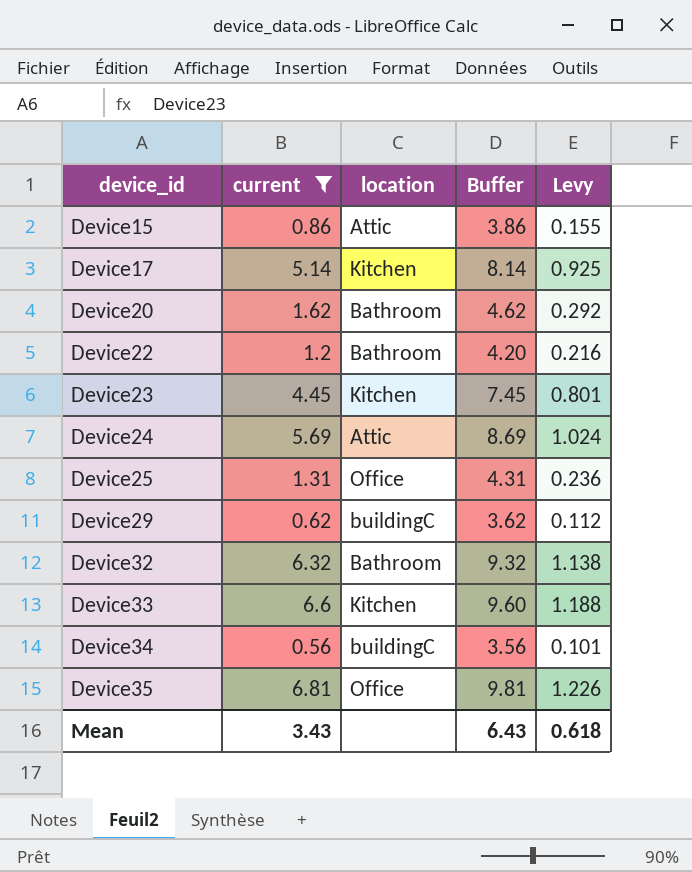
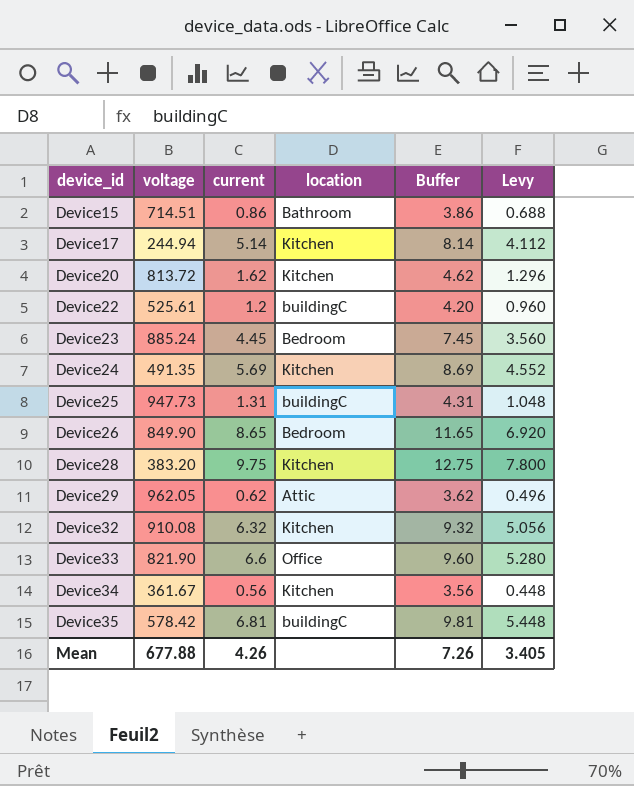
filter: current <= 6.81 -> none
column voltage | position: none -> 2
column Levy | formula: [current] * 0.18 -> [current] * 0.8
Device15 | location: Attic -> Bathroom
Device20 | location: Bathroom -> Kitchen
Device22 | location: Bathroom -> buildingC
Device23 | location: Kitchen -> Bedroom
Device24 | location: Attic -> Kitchen
Device25 | location: Office -> buildingC
Device29 | location: buildingC -> Attic
Device32 | location: Bathroom -> Kitchen
Device33 | location: Kitchen -> Office
Device34 | location: buildingC -> Kitchen
Device35 | location: Office -> buildingC
Mean | current: 3.43 -> 4.26
Mean | Buffer: 6.43 -> 7.26
Mean | Levy: 0.618 -> 3.405

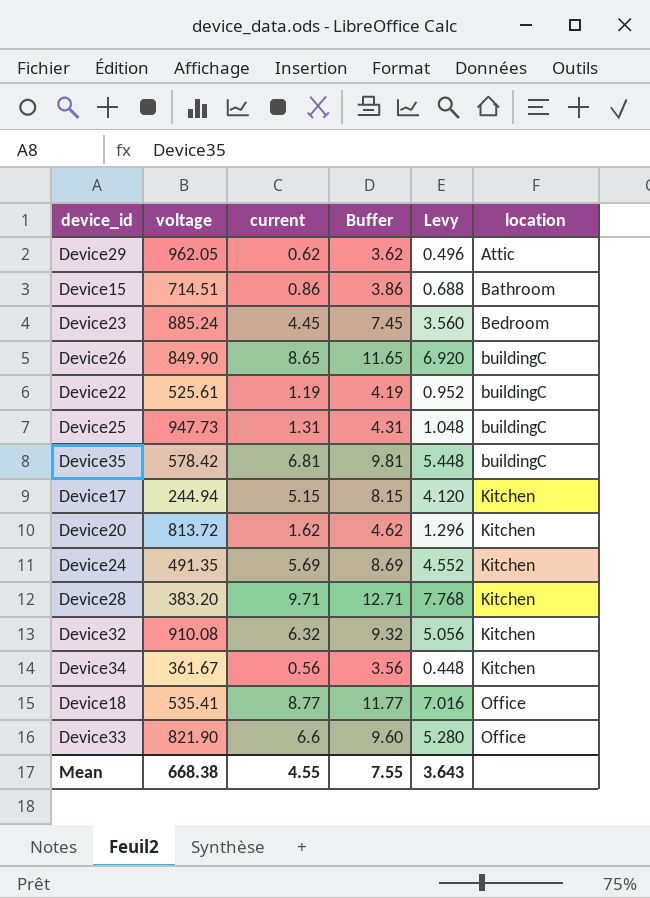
row order: device_id ascending -> location ascending
column location | position: 4 -> 6
Device26 | location: Bedroom -> buildingC
Device22 | current: 1.2 -> 1.19
Device22 | Buffer: 4.20 -> 4.19
Device22 | Levy: 0.960 -> 0.952
Device17 | current: 5.14 -> 5.15
Device17 | Buffer: 8.14 -> 8.15
Device17 | Levy: 4.112 -> 4.120
Device28 | current: 9.75 -> 9.71
Device28 | Buffer: 12.75 -> 12.71
Device28 | Levy: 7.800 -> 7.768
row Device18: none -> 535.41 | 8.77 | 11.77 | 7.016 | Office
Mean | voltage: 677.88 -> 668.38
Mean | current: 4.26 -> 4.55
Mean | Buffer: 7.26 -> 7.55
Mean | Levy: 3.405 -> 3.643

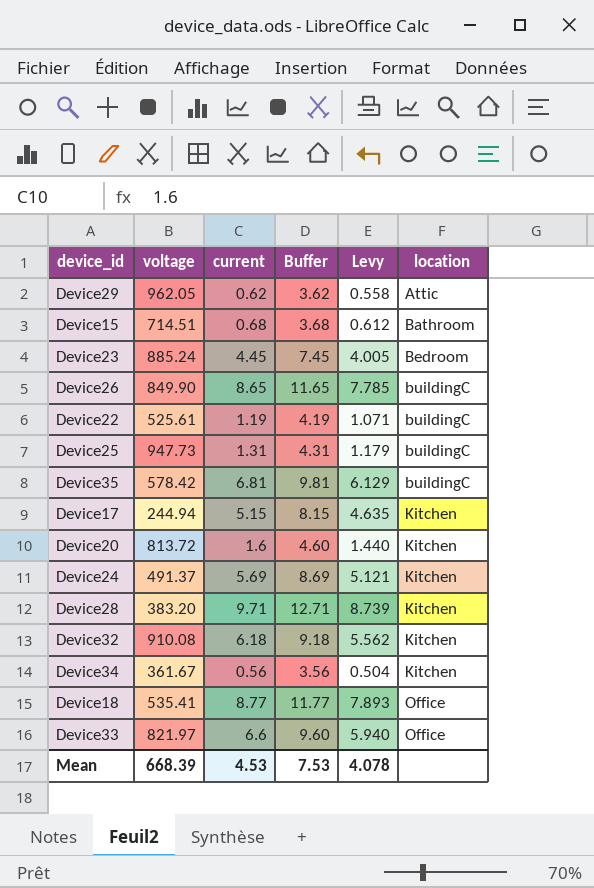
column Levy | formula: [current] * 0.8 -> [current] * 0.9
Device15 | current: 0.86 -> 0.68
Device15 | Buffer: 3.86 -> 3.68
Device20 | current: 1.62 -> 1.6
Device20 | Buffer: 4.62 -> 4.60
Device24 | voltage: 491.35 -> 491.37
Device32 | current: 6.32 -> 6.18
Device32 | Buffer: 9.32 -> 9.18
Device33 | voltage: 821.90 -> 821.97
Mean | voltage: 668.38 -> 668.39
Mean | current: 4.55 -> 4.53
Mean | Buffer: 7.55 -> 7.53
Mean | Levy: 3.643 -> 4.078

